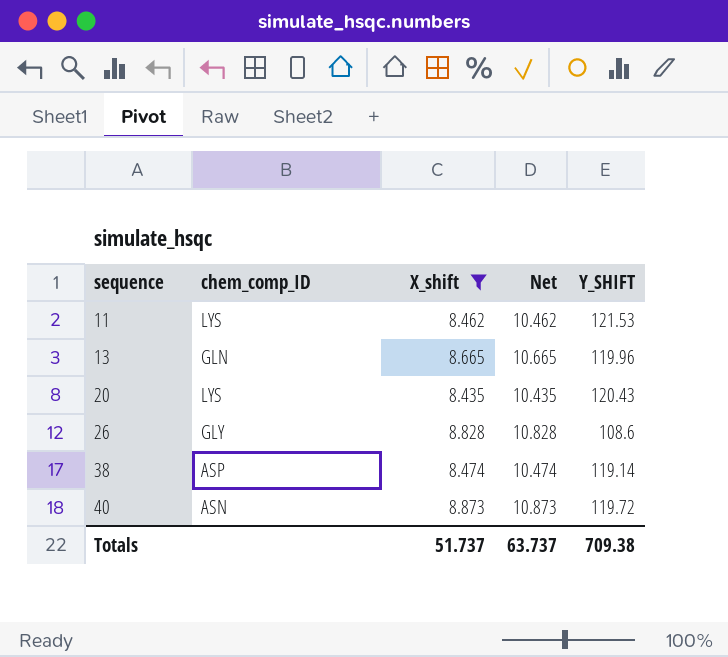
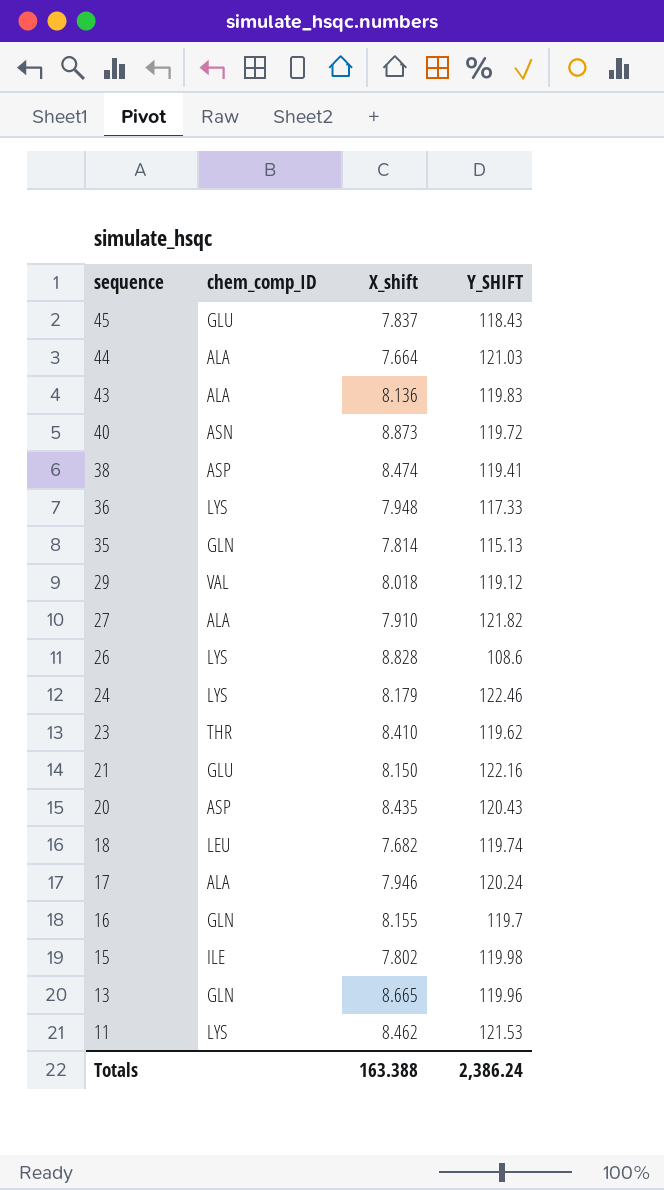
filter: X_shift >= 8.435 -> none
row order: sequence ascending -> sequence descending
column Net | formula: [X_shift] + 2 -> none
38 | Y_SHIFT: 119.14 -> 119.41
26 | chem_comp_ID: GLY -> LYS
20 | chem_comp_ID: LYS -> ASP
Totals | X_shift: 51.737 -> 163.388
Totals | Y_SHIFT: 709.38 -> 2,386.24

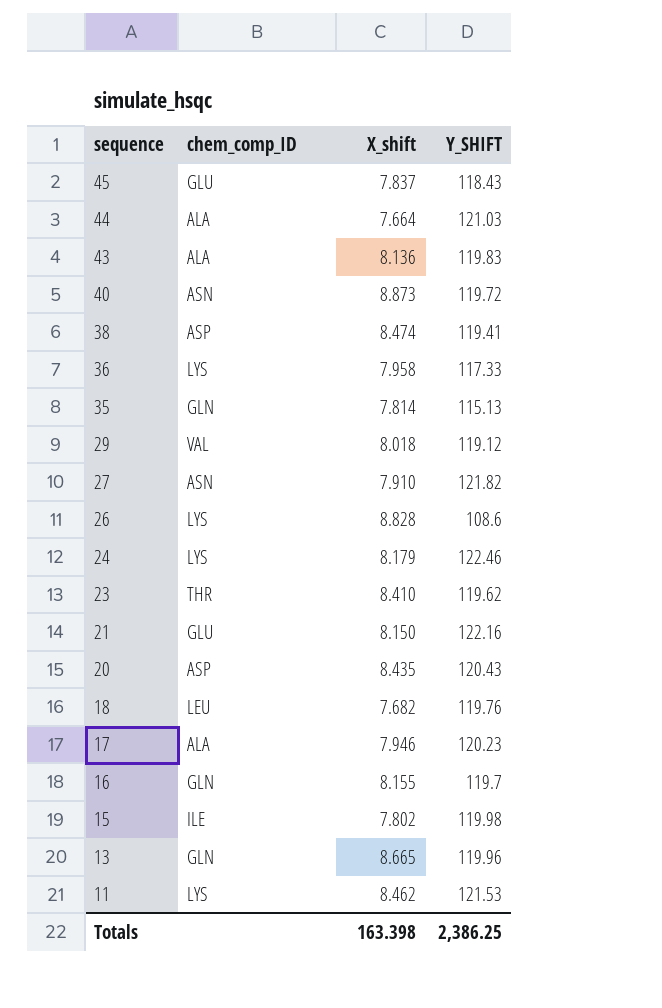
36 | X_shift: 7.948 -> 7.958
27 | chem_comp_ID: ALA -> ASN
18 | Y_SHIFT: 119.74 -> 119.76
17 | Y_SHIFT: 120.24 -> 120.23
Totals | X_shift: 163.388 -> 163.398
Totals | Y_SHIFT: 2,386.24 -> 2,386.25

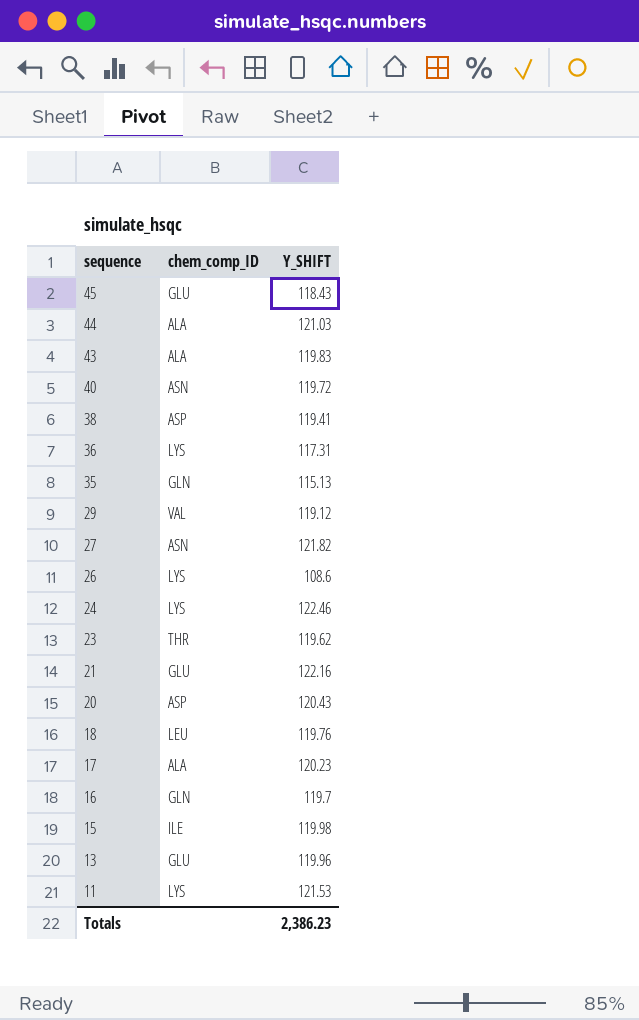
column X_shift | position: 3 -> none
36 | Y_SHIFT: 117.33 -> 117.31
13 | chem_comp_ID: GLN -> GLU
Totals | Y_SHIFT: 2,386.25 -> 2,386.23

